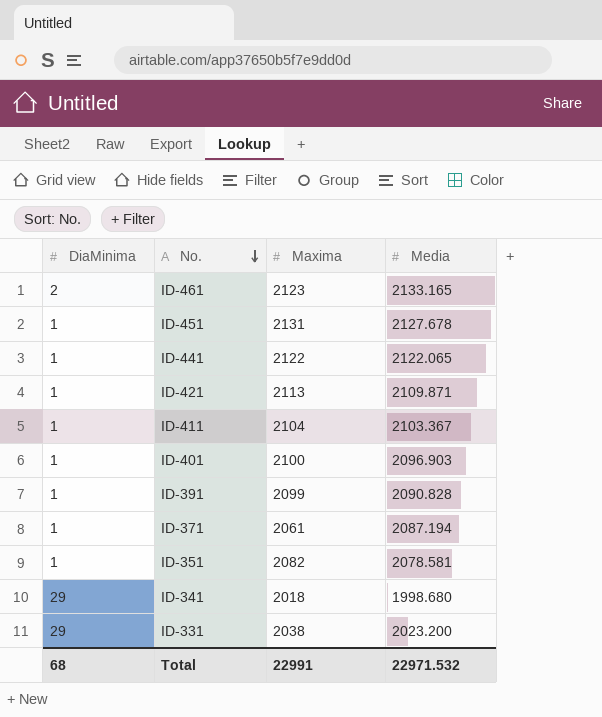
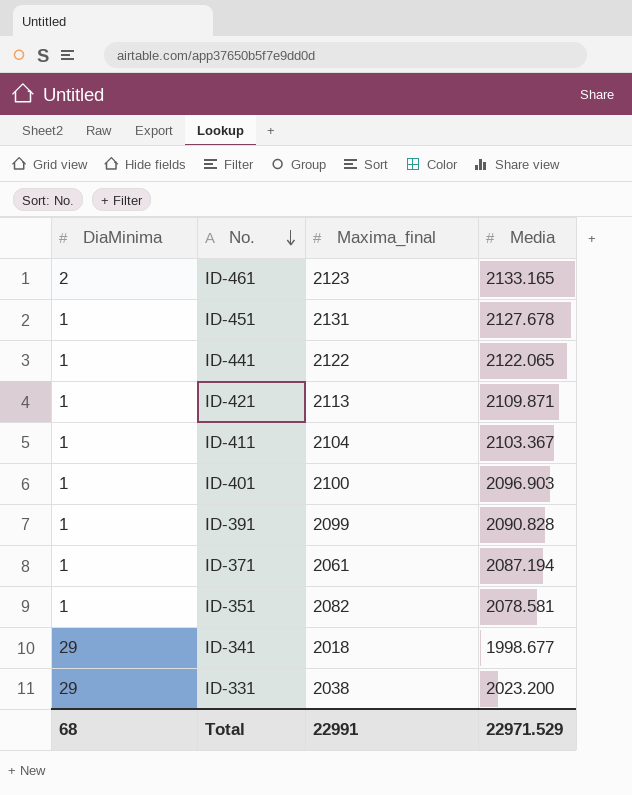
column name: Maxima -> Maxima_final
ID-341 | Media: 1998.680 -> 1998.677
Total | Media: 22971.532 -> 22971.529

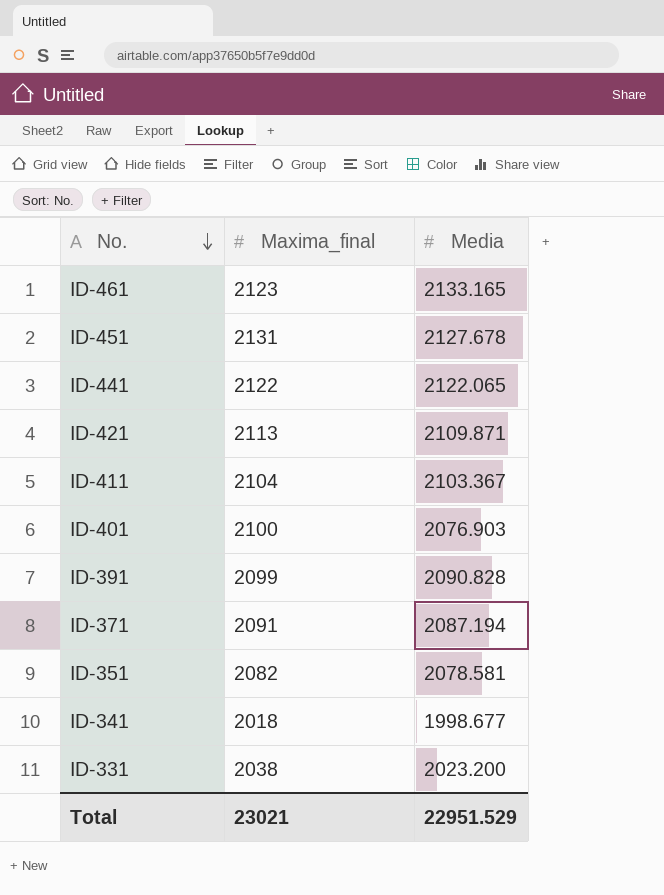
column DiaMinima | position: 1 -> none
ID-401 | Media: 2096.903 -> 2076.903
ID-371 | Maxima_final: 2061 -> 2091
Total | Maxima_final: 22991 -> 23021
Total | Media: 22971.529 -> 22951.529

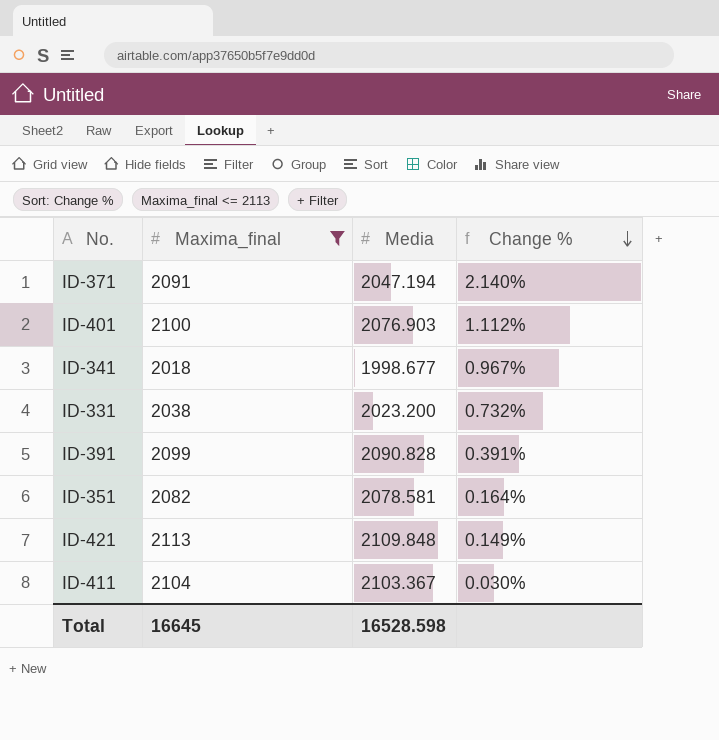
filter: none -> Maxima_final <= 2113
row order: No. descending -> Change % descending
column Change % | formula: none -> ([Maxima_final] - [Media]) / [Media]
ID-371 | Media: 2087.194 -> 2047.194
ID-421 | Media: 2109.871 -> 2109.848
Total | Maxima_final: 23021 -> 16645
Total | Media: 22951.529 -> 16528.598

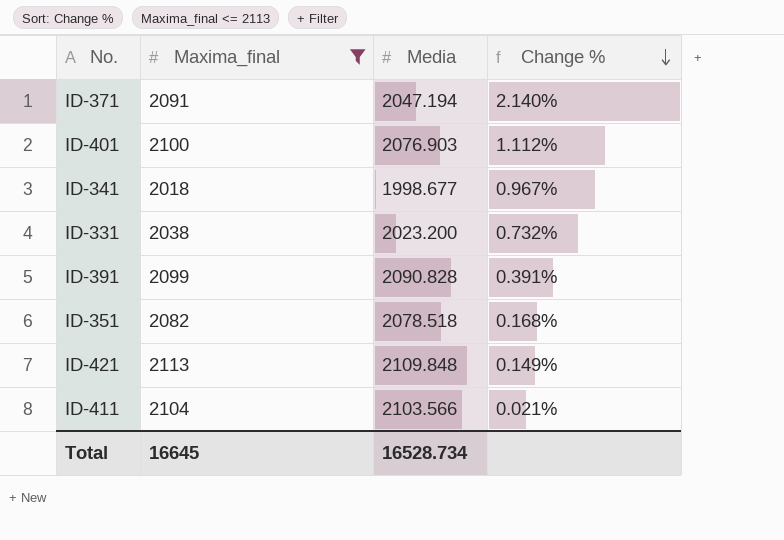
ID-351 | Media: 2078.581 -> 2078.518
ID-351 | Change %: 0.164% -> 0.168%
ID-411 | Media: 2103.367 -> 2103.566
ID-411 | Change %: 0.030% -> 0.021%
Total | Media: 16528.598 -> 16528.734

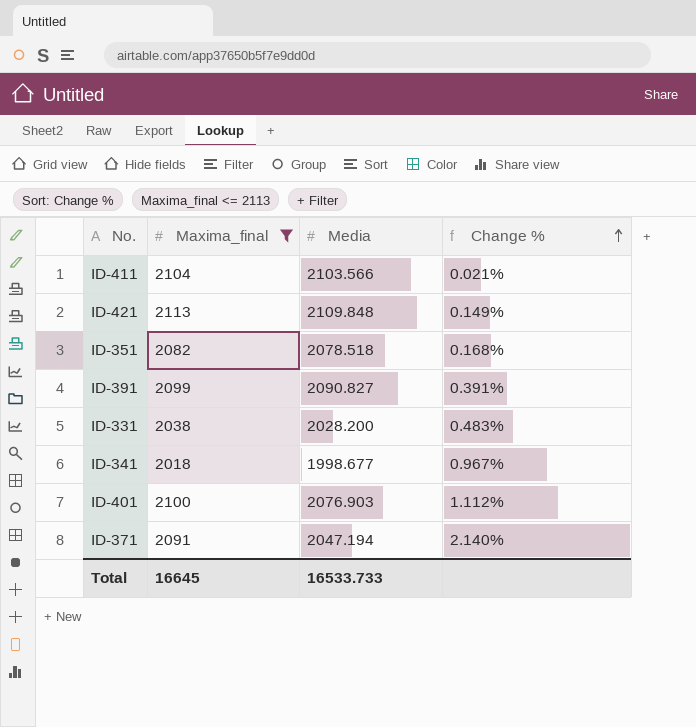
row order: Change % descending -> Change % ascending
ID-391 | Media: 2090.828 -> 2090.827
ID-331 | Media: 2023.200 -> 2028.200
ID-331 | Change %: 0.732% -> 0.483%
Total | Media: 16528.734 -> 16533.733

